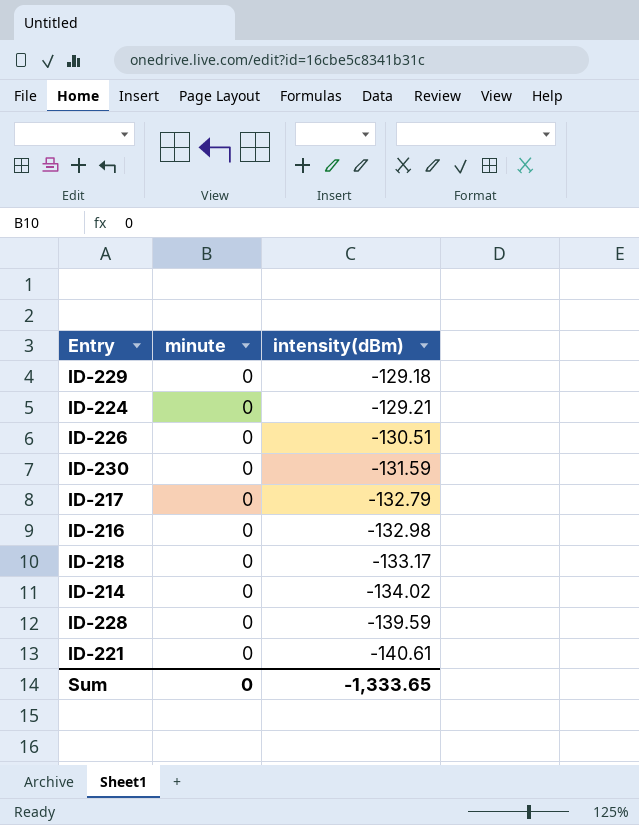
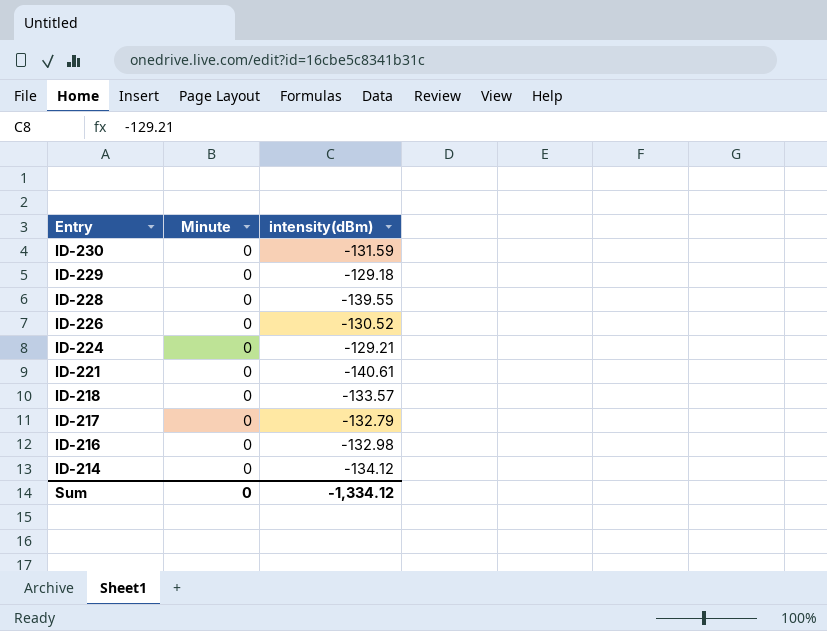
row order: intensity(dBm) descending -> Entry descending
column name: minute -> Minute
ID-228 | intensity(dBm): -139.59 -> -139.55
ID-226 | intensity(dBm): -130.51 -> -130.52
ID-218 | intensity(dBm): -133.17 -> -133.57
ID-214 | intensity(dBm): -134.02 -> -134.12
Sum | intensity(dBm): -1,333.65 -> -1,334.12

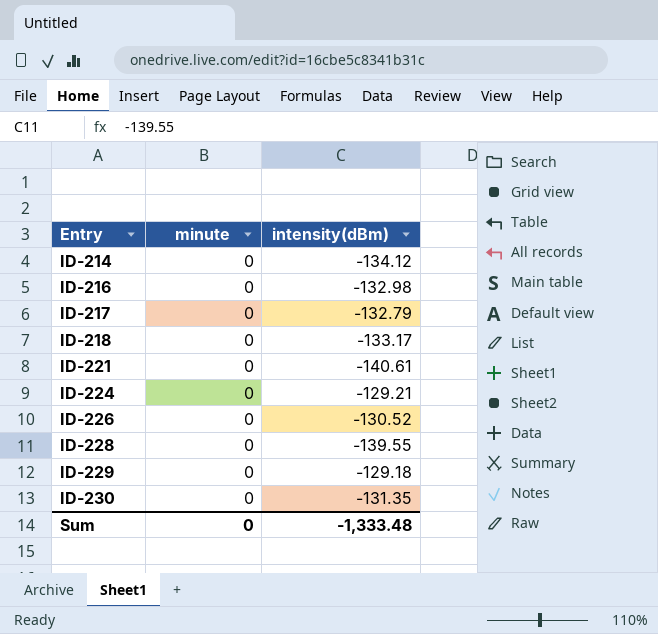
row order: Entry descending -> Entry ascending
column name: Minute -> minute
ID-218 | intensity(dBm): -133.57 -> -133.17
ID-230 | intensity(dBm): -131.59 -> -131.35
Sum | intensity(dBm): -1,334.12 -> -1,333.48

